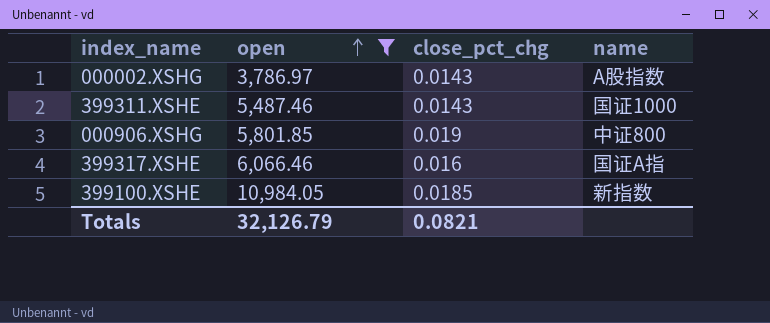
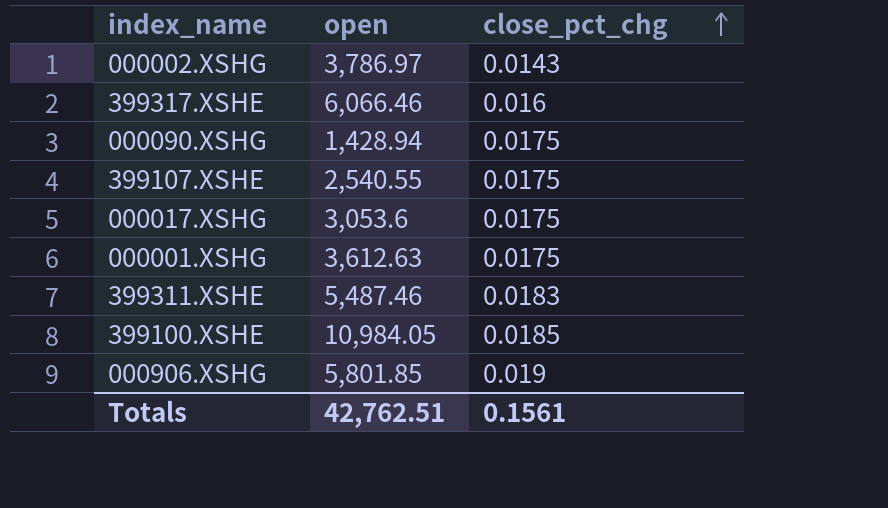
filter: open >= 3,786.97 -> none
row order: open ascending -> close_pct_chg ascending
column name | position: 4 -> none
399311.XSHE | close_pct_chg: 0.0143 -> 0.0183
Totals | open: 32,126.79 -> 42,762.51
Totals | close_pct_chg: 0.0821 -> 0.1561

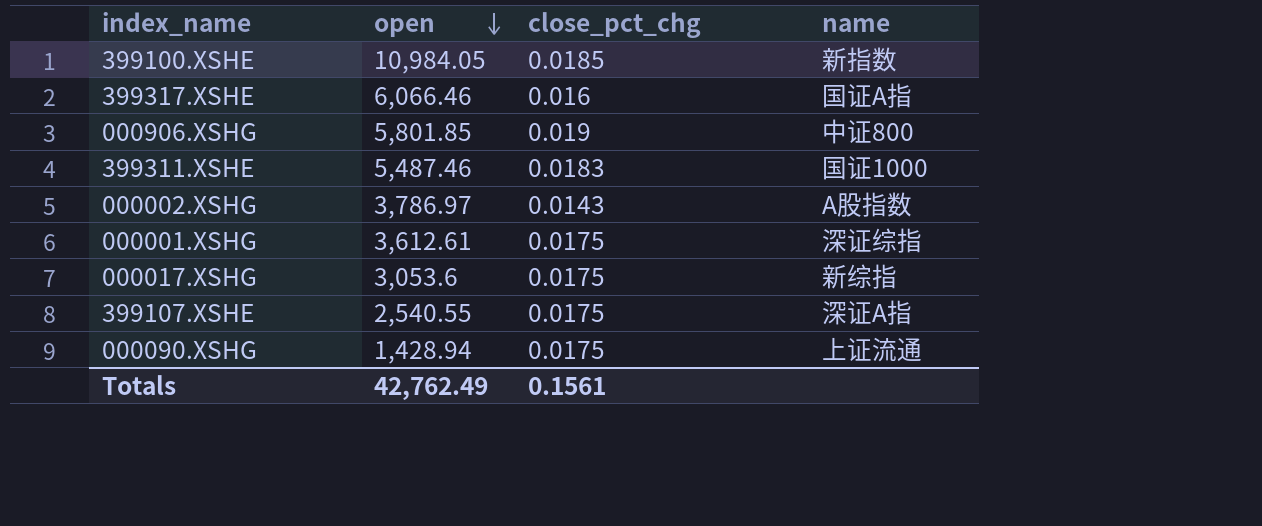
row order: close_pct_chg ascending -> open descending
column name | position: none -> 4
000001.XSHG | open: 3,612.63 -> 3,612.61
Totals | open: 42,762.51 -> 42,762.49

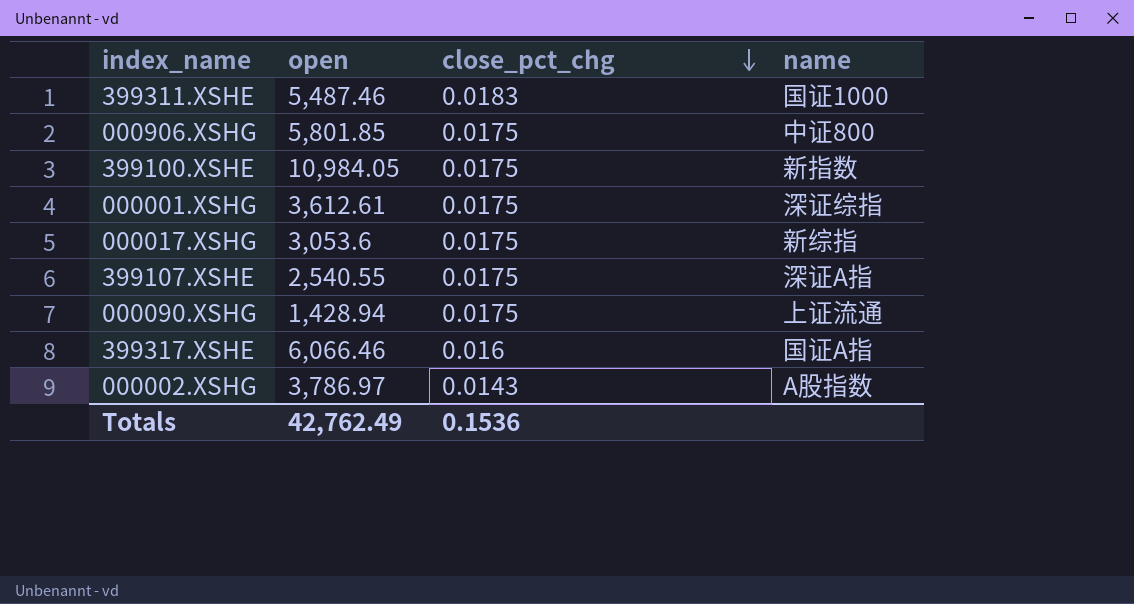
row order: open descending -> close_pct_chg descending
000906.XSHG | close_pct_chg: 0.019 -> 0.0175
399100.XSHE | close_pct_chg: 0.0185 -> 0.0175
Totals | close_pct_chg: 0.1561 -> 0.1536

